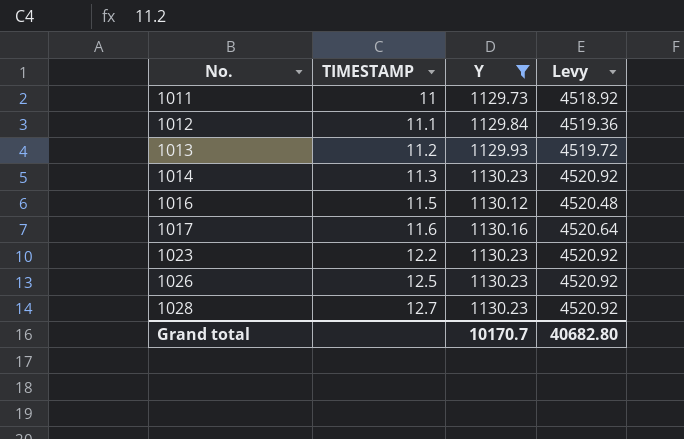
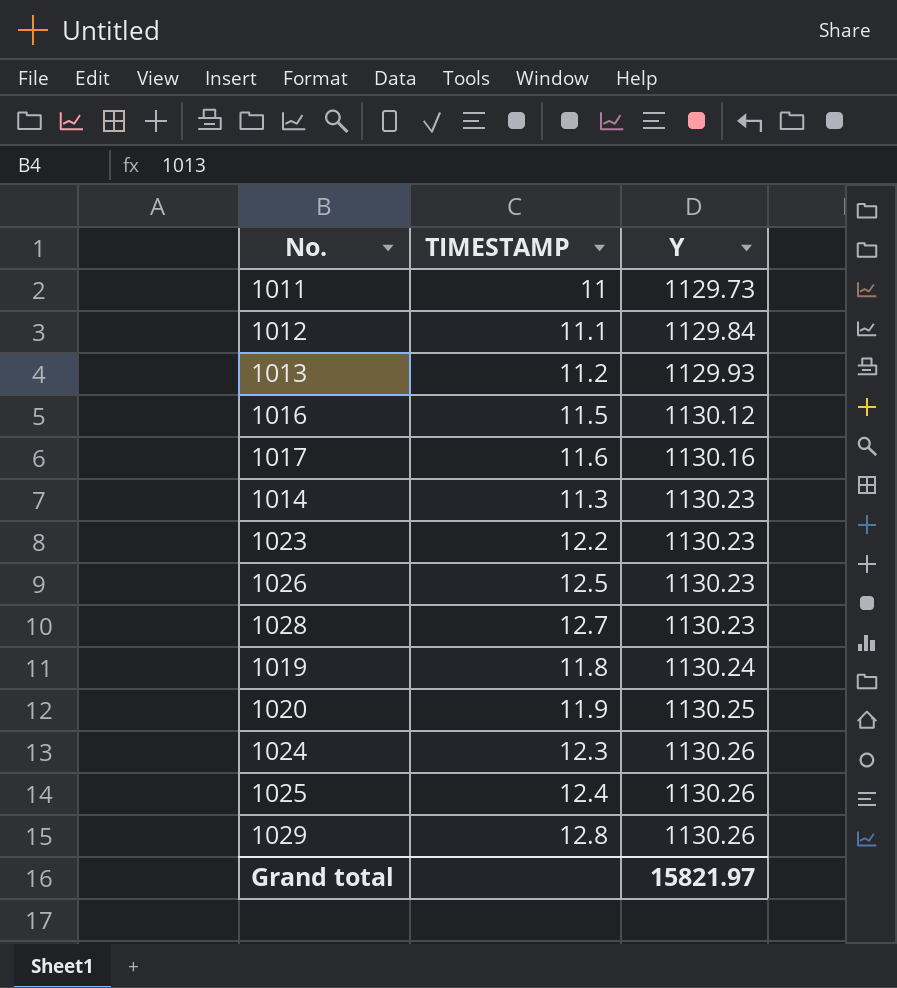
filter: Y <= 1130.23 -> none
row order: No. ascending -> Y ascending
column Levy | formula: [Y] * 4 -> none
Grand total | Y: 10170.7 -> 15821.97

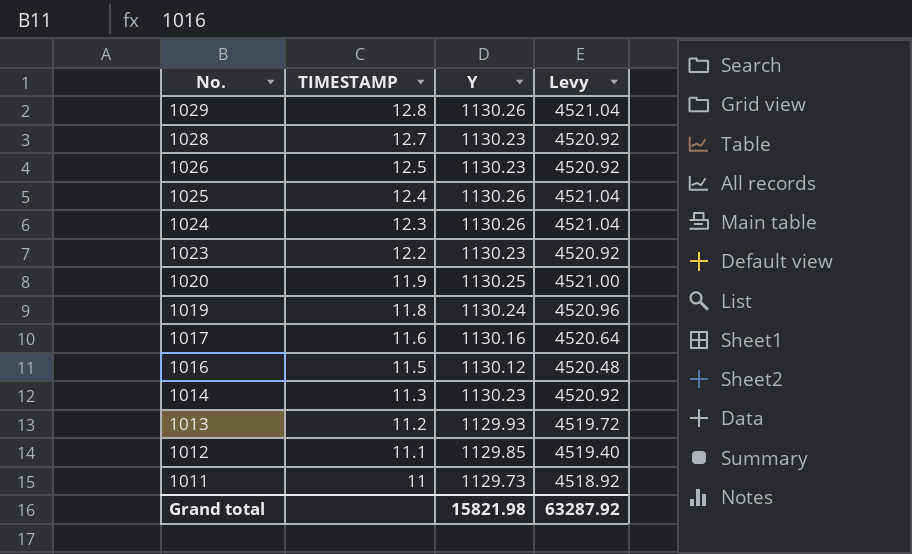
row order: Y ascending -> No. descending
column Levy | formula: none -> [Y] * 4
1012 | Y: 1129.84 -> 1129.85
Grand total | Y: 15821.97 -> 15821.98

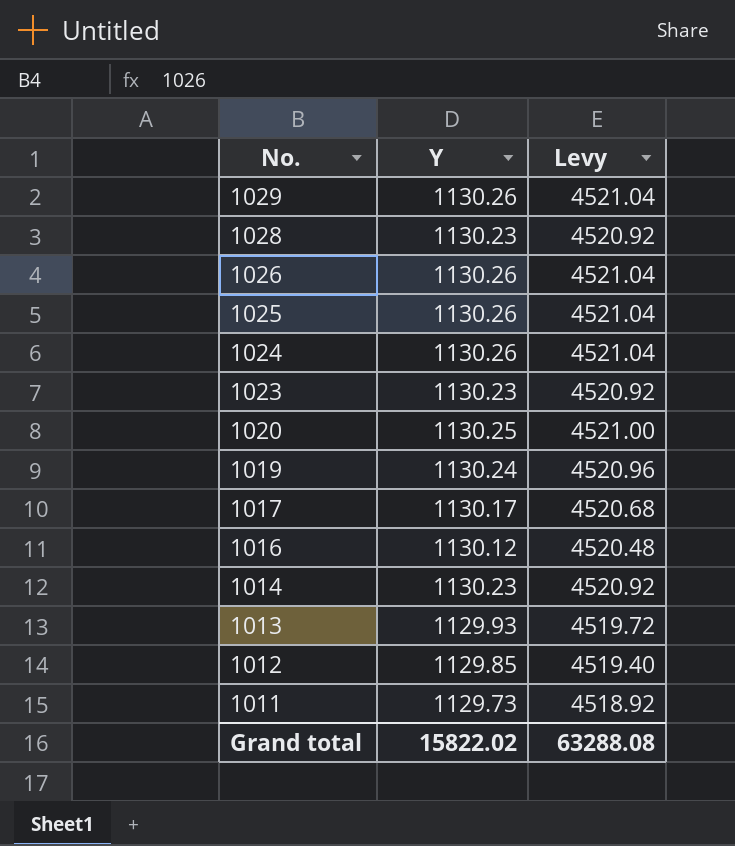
column TIMESTAMP | position: 2 -> none
1026 | Y: 1130.23 -> 1130.26
1026 | Levy: 4520.92 -> 4521.04
1017 | Y: 1130.16 -> 1130.17
1017 | Levy: 4520.64 -> 4520.68
Grand total | Y: 15821.98 -> 15822.02
Grand total | Levy: 63287.92 -> 63288.08

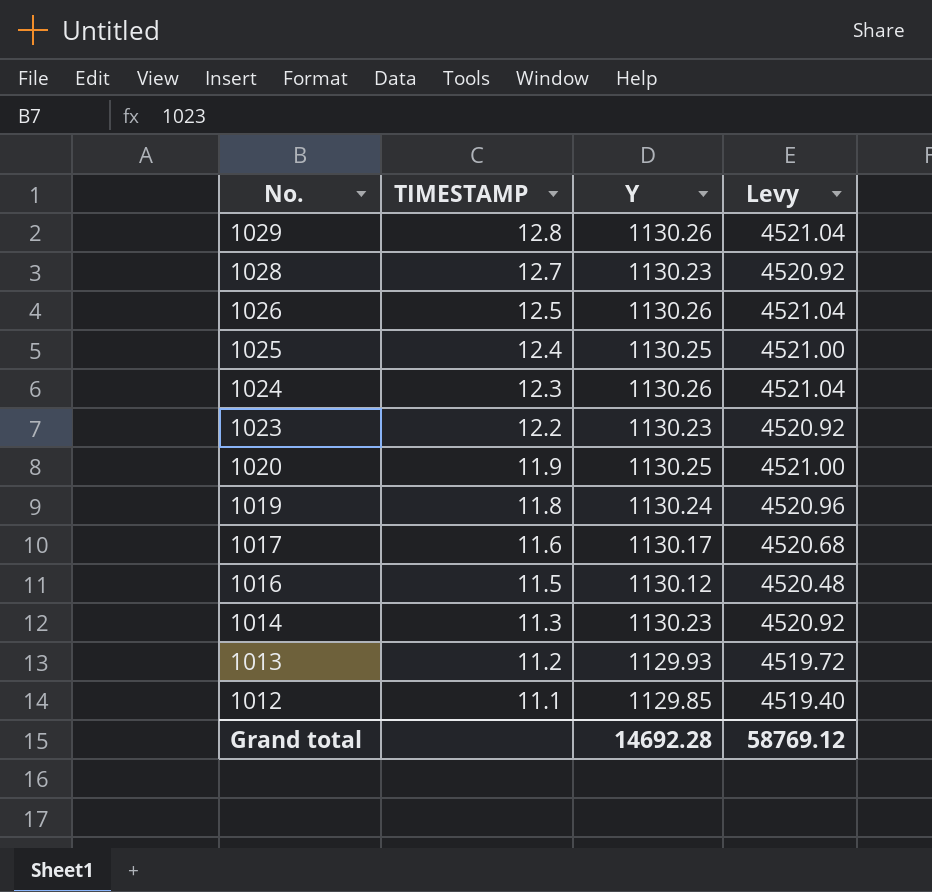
column TIMESTAMP | position: none -> 2
row 1011: 1129.73 | 4518.92 -> none
1025 | Y: 1130.26 -> 1130.25
1025 | Levy: 4521.04 -> 4521.00
Grand total | Y: 15822.02 -> 14692.28
Grand total | Levy: 63288.08 -> 58769.12

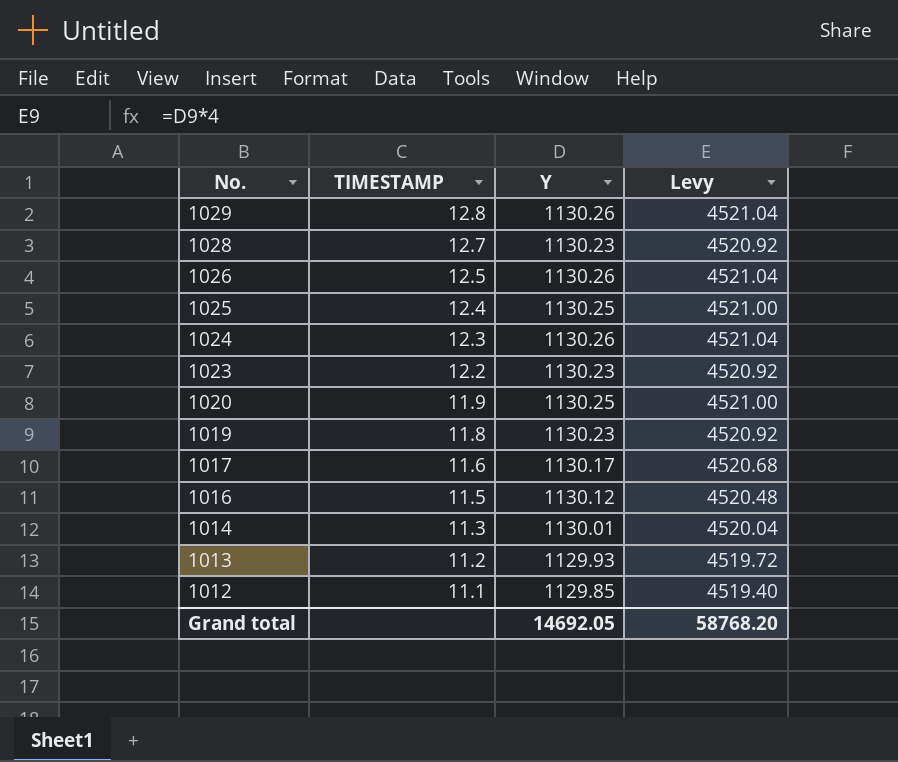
1019 | Y: 1130.24 -> 1130.23
1019 | Levy: 4520.96 -> 4520.92
1014 | Y: 1130.23 -> 1130.01
1014 | Levy: 4520.92 -> 4520.04
Grand total | Y: 14692.28 -> 14692.05
Grand total | Levy: 58769.12 -> 58768.20

